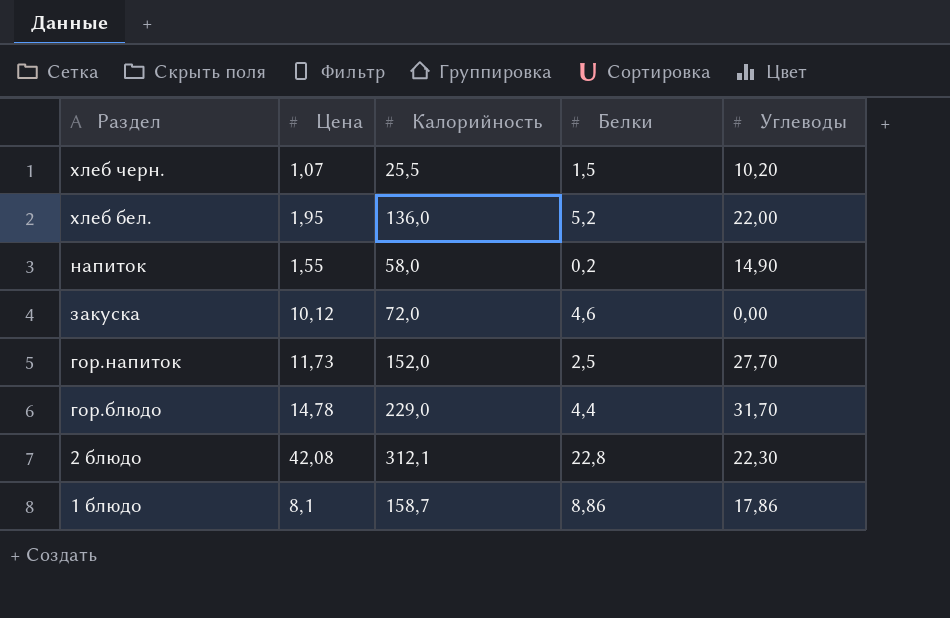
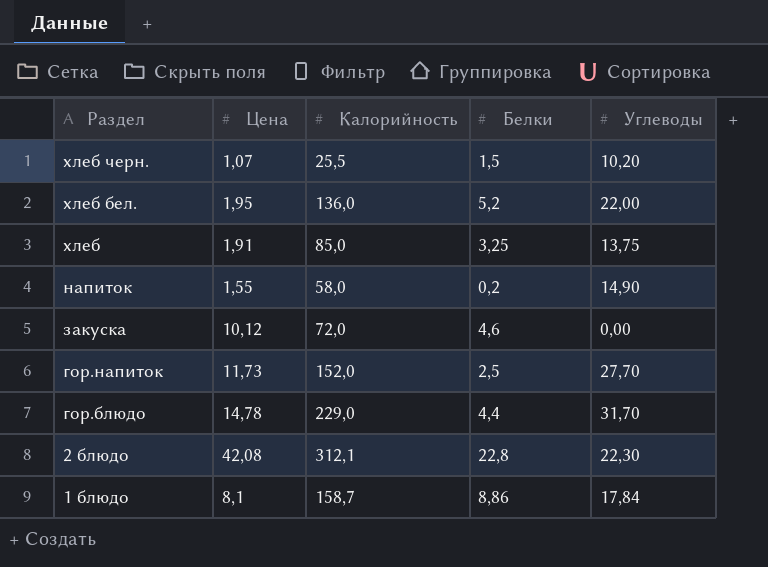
row хлеб: none -> 1,91 | 85,0 | 3,25 | 13,75
1 блюдо | Углеводы: 17,86 -> 17,84

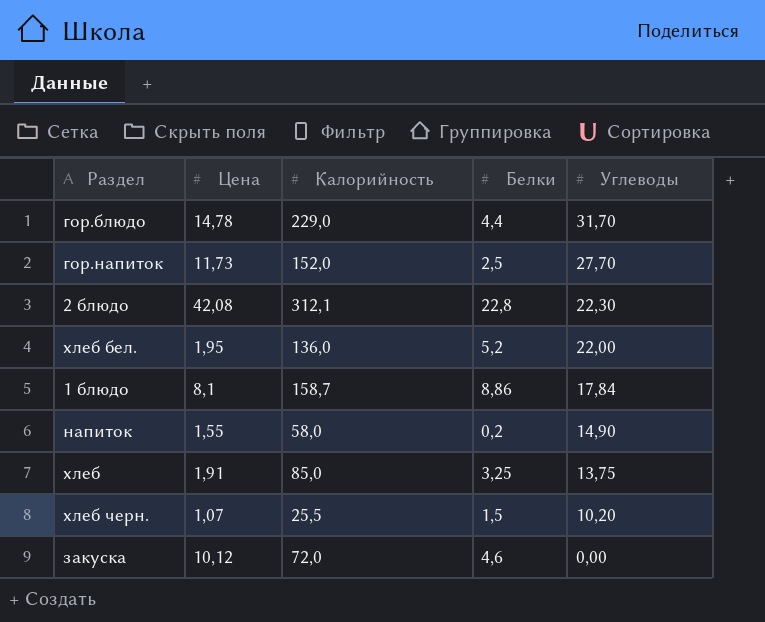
row order: Раздел descending -> Углеводы descending

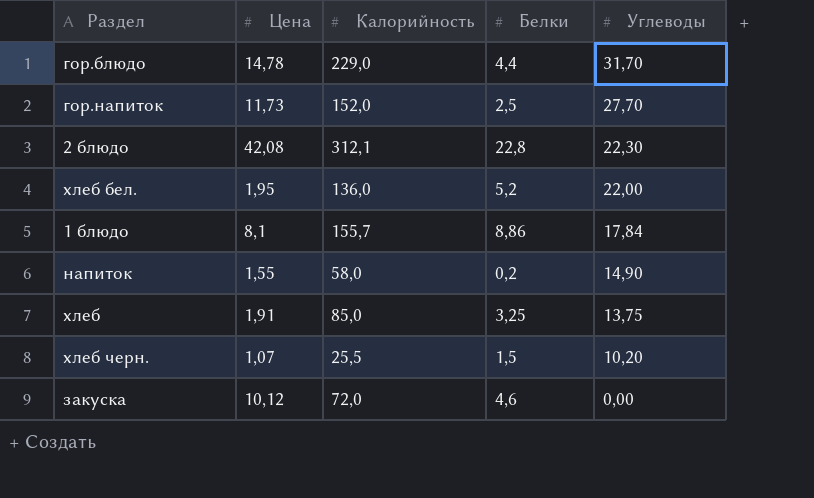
1 блюдо | Калорийность: 158,7 -> 155,7

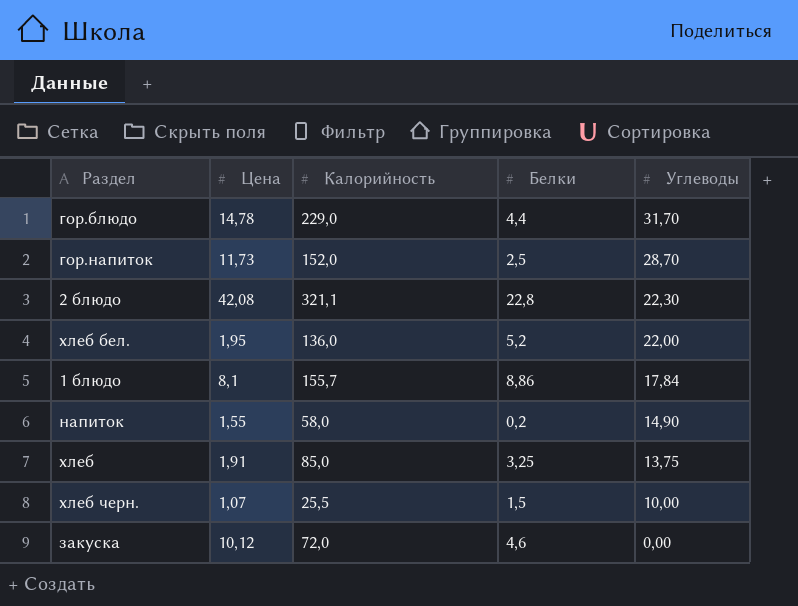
гор.напиток | Углеводы: 27,70 -> 28,70
2 блюдо | Калорийность: 312,1 -> 321,1
хлеб черн. | Углеводы: 10,20 -> 10,00

